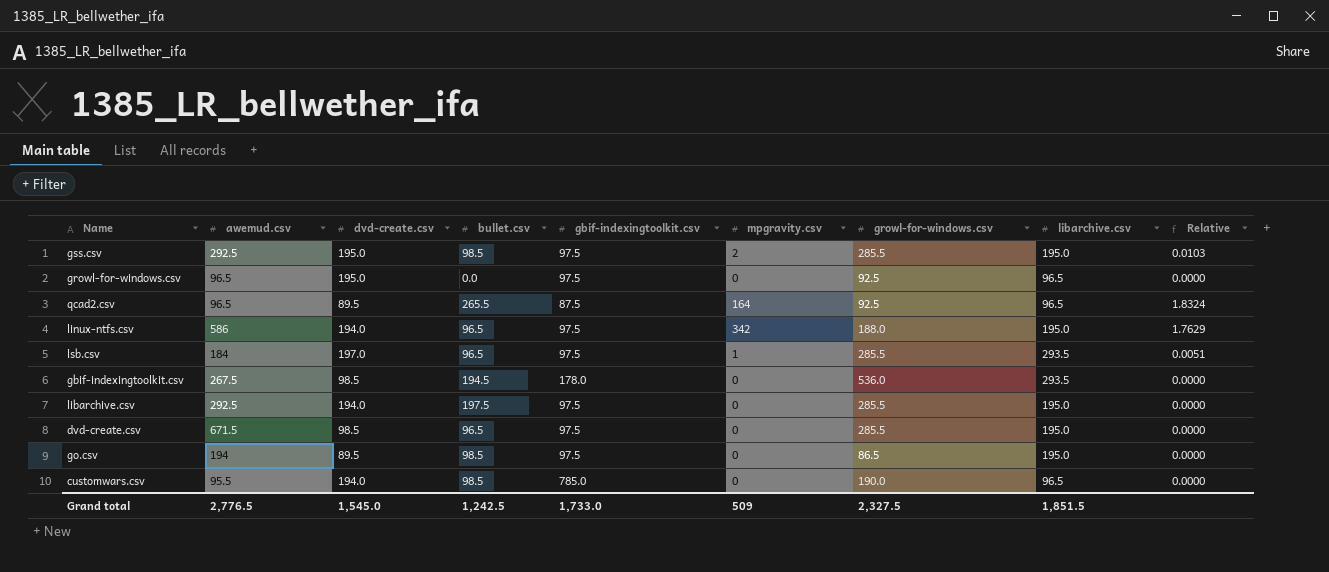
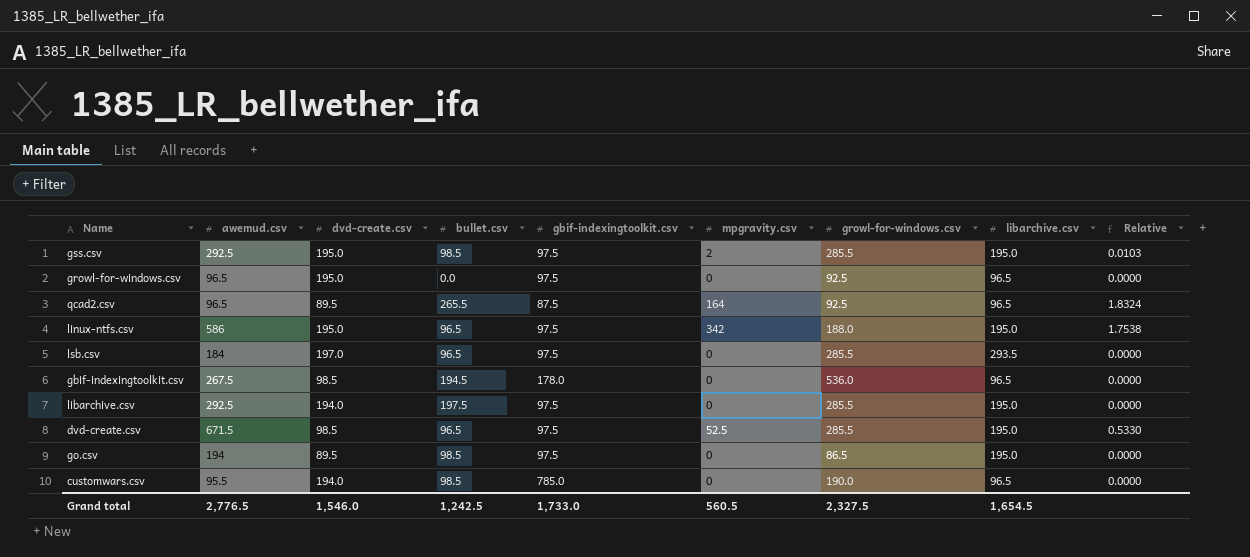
linux-ntfs.csv | dvd-create.csv: 194.0 -> 195.0
linux-ntfs.csv | Relative: 1.7629 -> 1.7538
lsb.csv | mpgravity.csv: 1 -> 0
lsb.csv | Relative: 0.0051 -> 0.0000
gbif-indexingtoolkit.csv | libarchive.csv: 293.5 -> 96.5
dvd-create.csv | mpgravity.csv: 0 -> 52.5
dvd-create.csv | Relative: 0.0000 -> 0.5330
Grand total | dvd-create.csv: 1,545.0 -> 1,546.0
Grand total | mpgravity.csv: 509 -> 560.5
Grand total | libarchive.csv: 1,851.5 -> 1,654.5

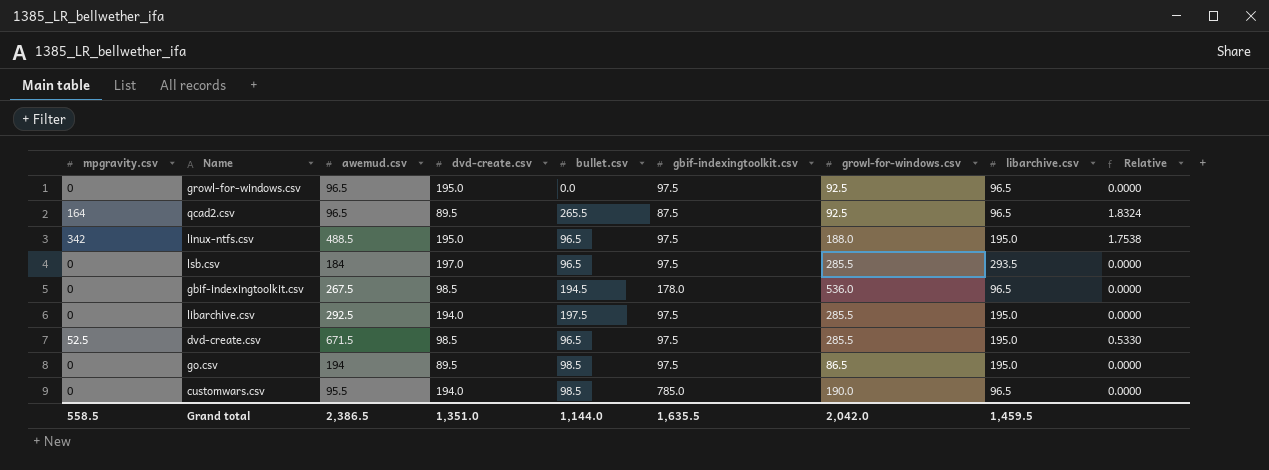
column mpgravity.csv | position: 6 -> 1
row gss.csv: 292.5 | 195.0 | 98.5 | 97.5 | 2 | 285.5 | 195.0 | 0.0103 -> none
linux-ntfs.csv | awemud.csv: 586 -> 488.5
Grand total | mpgravity.csv: 560.5 -> 558.5
Grand total | awemud.csv: 2,776.5 -> 2,386.5
Grand total | dvd-create.csv: 1,546.0 -> 1,351.0
Grand total | bullet.csv: 1,242.5 -> 1,144.0
Grand total | gbif-indexingtoolkit.csv: 1,733.0 -> 1,635.5
Grand total | growl-for-windows.csv: 2,327.5 -> 2,042.0
Grand total | libarchive.csv: 1,654.5 -> 1,459.5

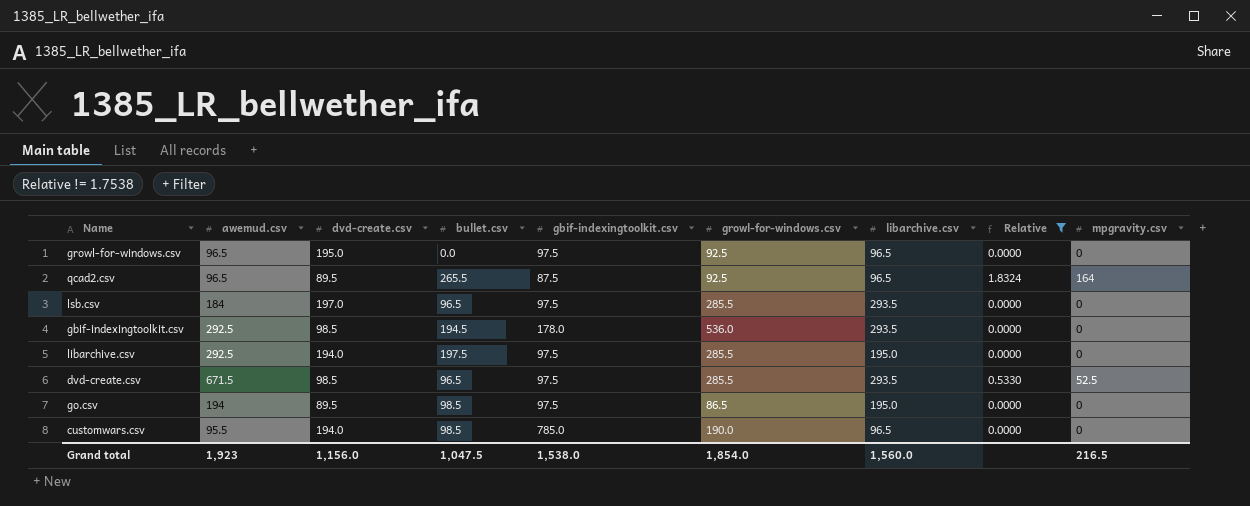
filter: none -> Relative != 1.7538
column mpgravity.csv | position: 1 -> 9
gbif-indexingtoolkit.csv | awemud.csv: 267.5 -> 292.5
gbif-indexingtoolkit.csv | libarchive.csv: 96.5 -> 293.5
dvd-create.csv | libarchive.csv: 195.0 -> 293.5
Grand total | awemud.csv: 2,386.5 -> 1,923
Grand total | dvd-create.csv: 1,351.0 -> 1,156.0
Grand total | bullet.csv: 1,144.0 -> 1,047.5
Grand total | gbif-indexingtoolkit.csv: 1,635.5 -> 1,538.0
Grand total | growl-for-windows.csv: 2,042.0 -> 1,854.0
Grand total | libarchive.csv: 1,459.5 -> 1,560.0
Grand total | mpgravity.csv: 558.5 -> 216.5

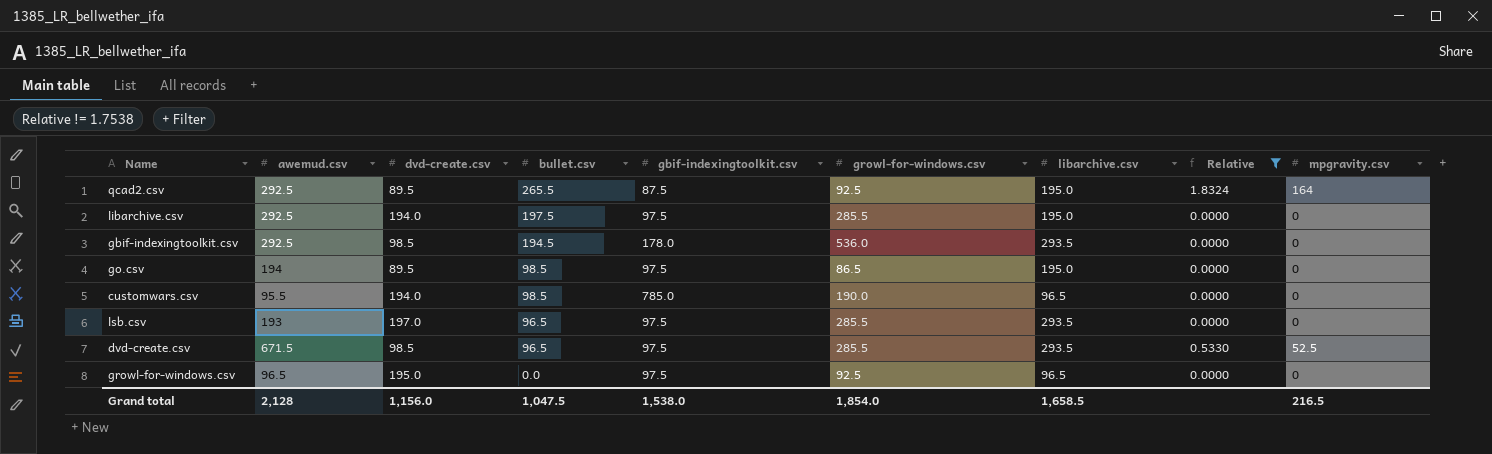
row order: none -> bullet.csv descending
qcad2.csv | awemud.csv: 96.5 -> 292.5
qcad2.csv | libarchive.csv: 96.5 -> 195.0
lsb.csv | awemud.csv: 184 -> 193
Grand total | awemud.csv: 1,923 -> 2,128
Grand total | libarchive.csv: 1,560.0 -> 1,658.5

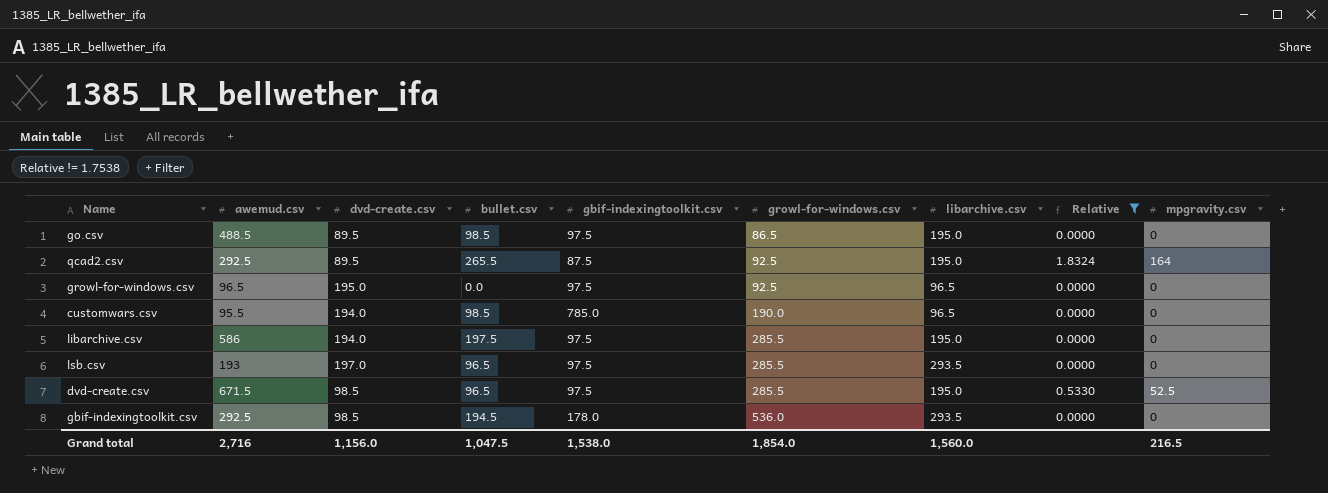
row order: bullet.csv descending -> growl-for-windows.csv ascending
go.csv | awemud.csv: 194 -> 488.5
libarchive.csv | awemud.csv: 292.5 -> 586
dvd-create.csv | libarchive.csv: 293.5 -> 195.0
Grand total | awemud.csv: 2,128 -> 2,716
Grand total | libarchive.csv: 1,658.5 -> 1,560.0

